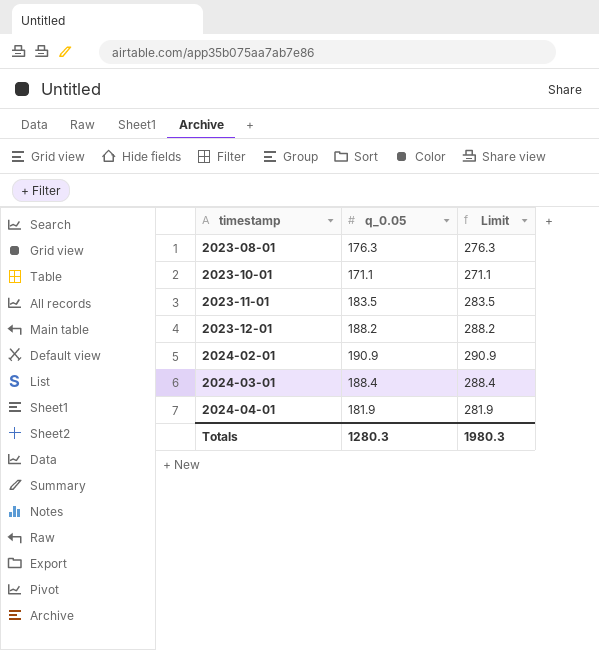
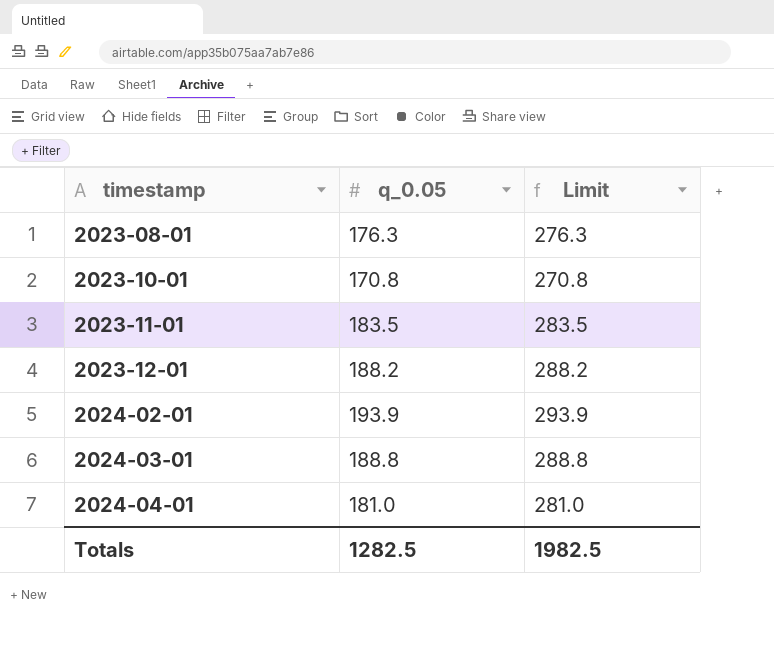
2023-10-01 | q_0.05: 171.1 -> 170.8
2023-10-01 | Limit: 271.1 -> 270.8
2024-02-01 | q_0.05: 190.9 -> 193.9
2024-02-01 | Limit: 290.9 -> 293.9
2024-03-01 | q_0.05: 188.4 -> 188.8
2024-03-01 | Limit: 288.4 -> 288.8
2024-04-01 | q_0.05: 181.9 -> 181.0
2024-04-01 | Limit: 281.9 -> 281.0
Totals | q_0.05: 1280.3 -> 1282.5
Totals | Limit: 1980.3 -> 1982.5

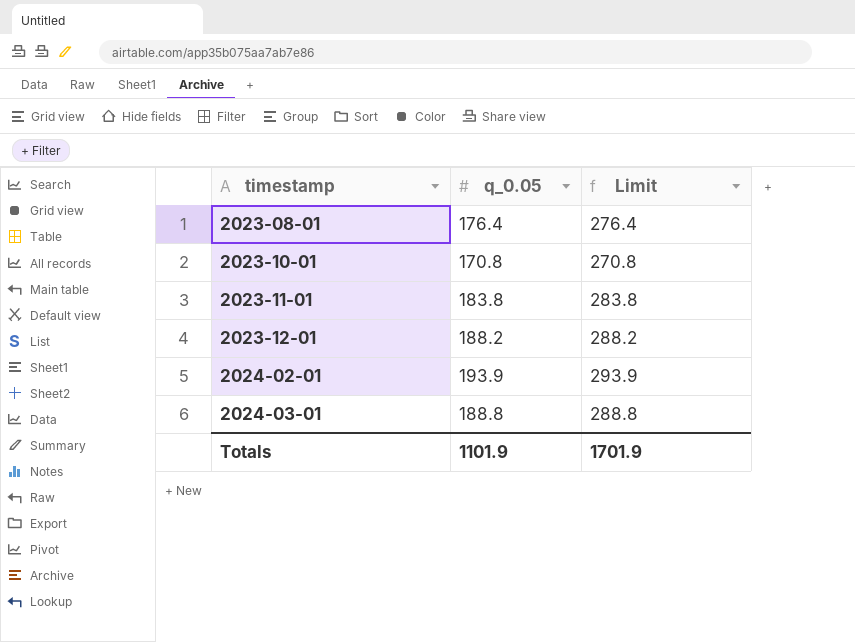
row 2024-04-01: 181.0 | 281.0 -> none
2023-08-01 | q_0.05: 176.3 -> 176.4
2023-08-01 | Limit: 276.3 -> 276.4
2023-11-01 | q_0.05: 183.5 -> 183.8
2023-11-01 | Limit: 283.5 -> 283.8
Totals | q_0.05: 1282.5 -> 1101.9
Totals | Limit: 1982.5 -> 1701.9

